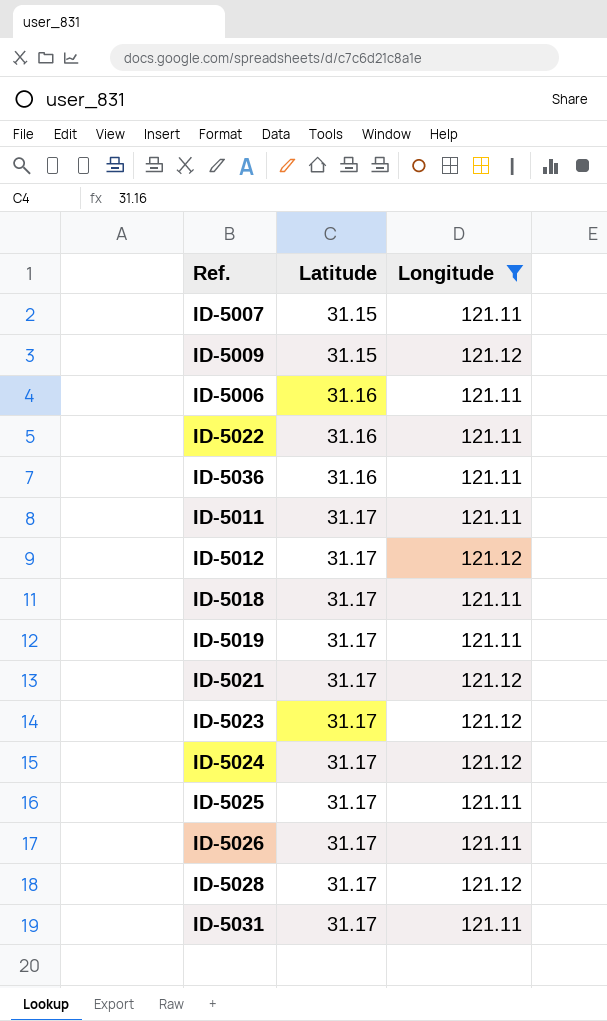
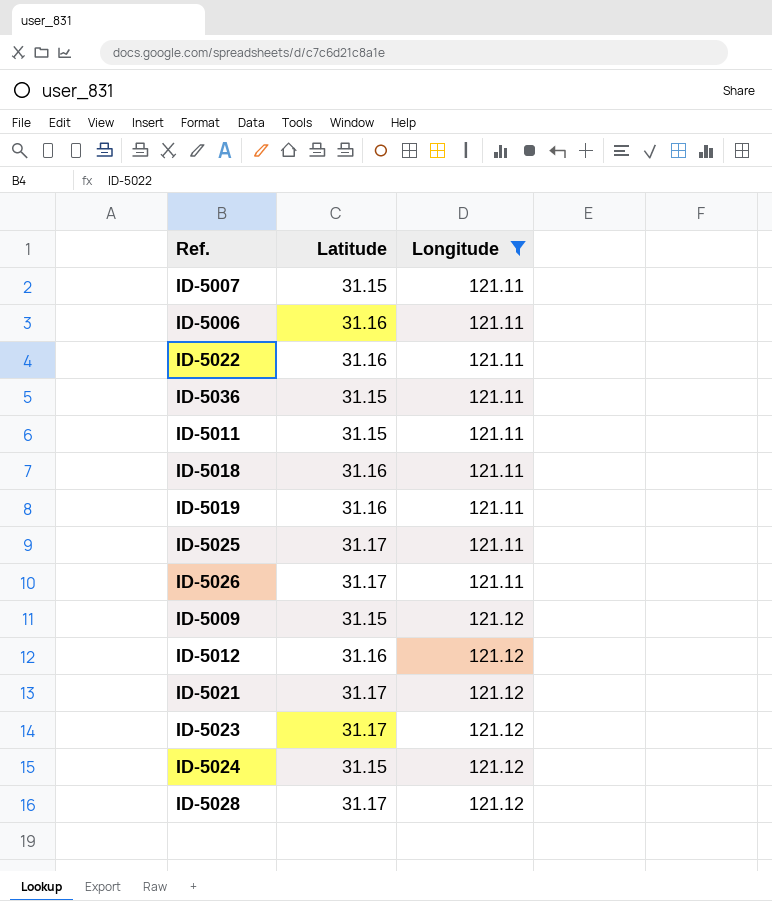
row order: Latitude ascending -> Longitude ascending
row ID-5031: 31.17 | 121.11 -> none
ID-5036 | Latitude: 31.16 -> 31.15
ID-5011 | Latitude: 31.17 -> 31.15
ID-5018 | Latitude: 31.17 -> 31.16
ID-5019 | Latitude: 31.17 -> 31.16
ID-5012 | Latitude: 31.17 -> 31.16
ID-5024 | Latitude: 31.17 -> 31.15

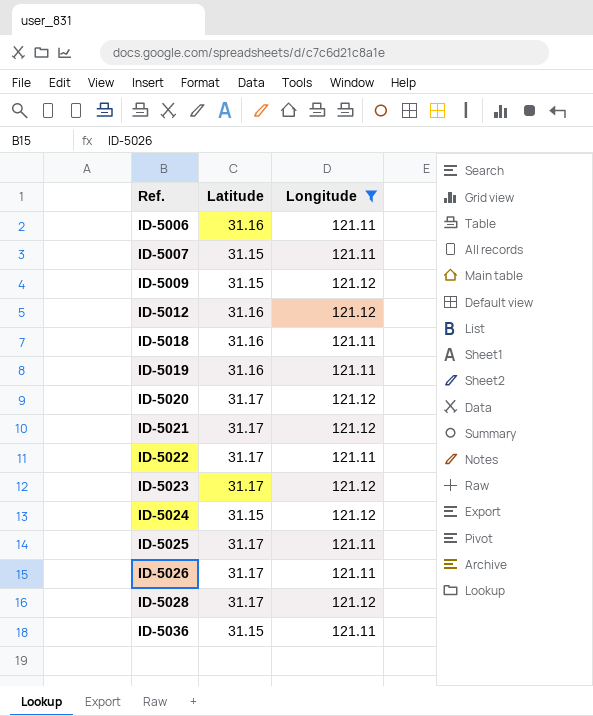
row order: Longitude ascending -> Ref. ascending
row ID-5011: 31.15 | 121.11 -> none
row ID-5020: none -> 31.17 | 121.12
ID-5022 | Latitude: 31.16 -> 31.17

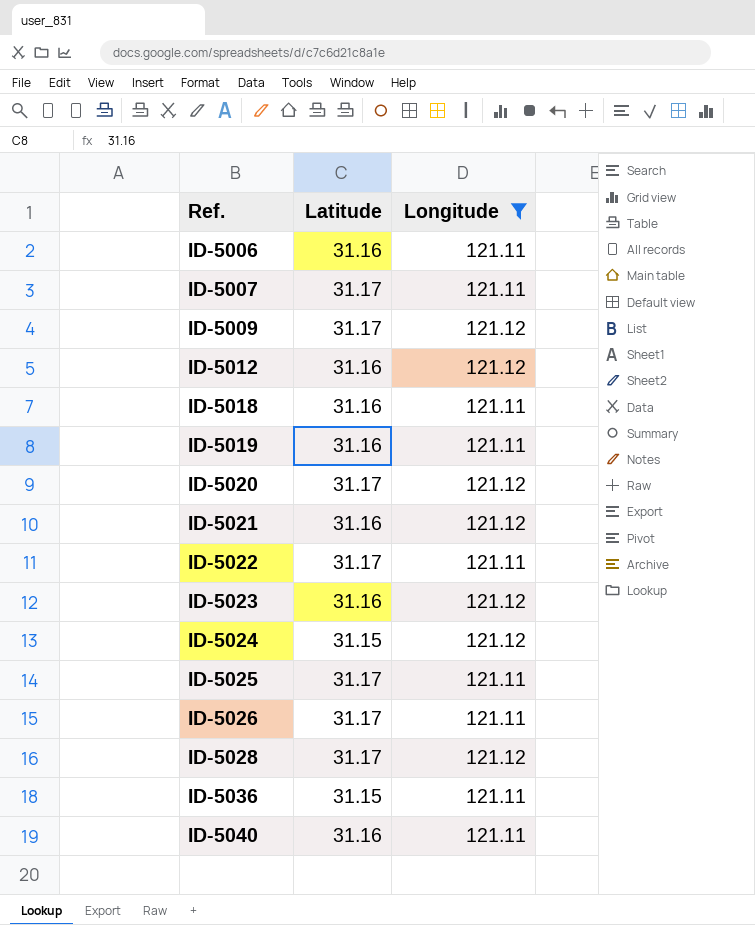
ID-5007 | Latitude: 31.15 -> 31.17
ID-5009 | Latitude: 31.15 -> 31.17
ID-5021 | Latitude: 31.17 -> 31.16
ID-5023 | Latitude: 31.17 -> 31.16
row ID-5040: none -> 31.16 | 121.11

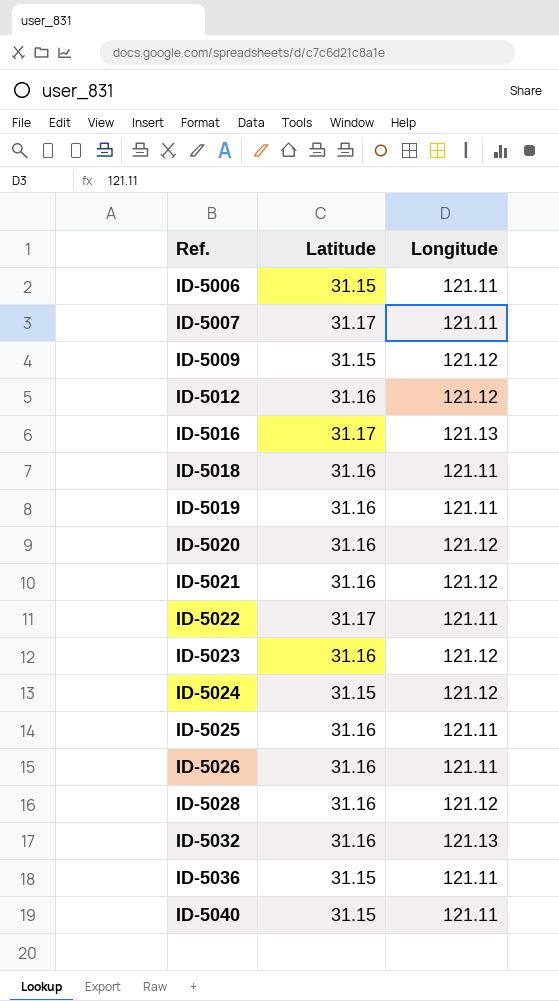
filter: Longitude != 121.13 -> none
ID-5006 | Latitude: 31.16 -> 31.15
ID-5009 | Latitude: 31.17 -> 31.15
ID-5020 | Latitude: 31.17 -> 31.16
ID-5025 | Latitude: 31.17 -> 31.16
ID-5026 | Latitude: 31.17 -> 31.16
ID-5028 | Latitude: 31.17 -> 31.16
ID-5040 | Latitude: 31.16 -> 31.15

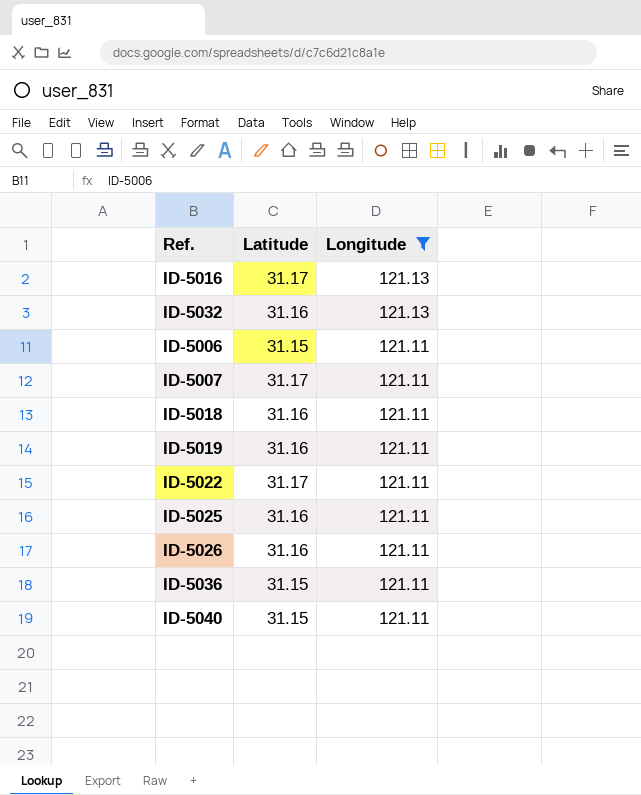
filter: none -> Longitude != 121.12
row order: Ref. ascending -> Longitude descending

